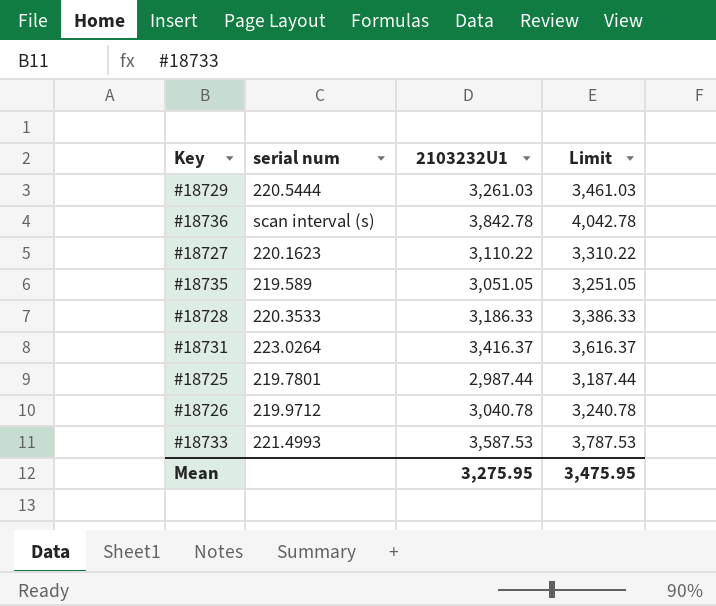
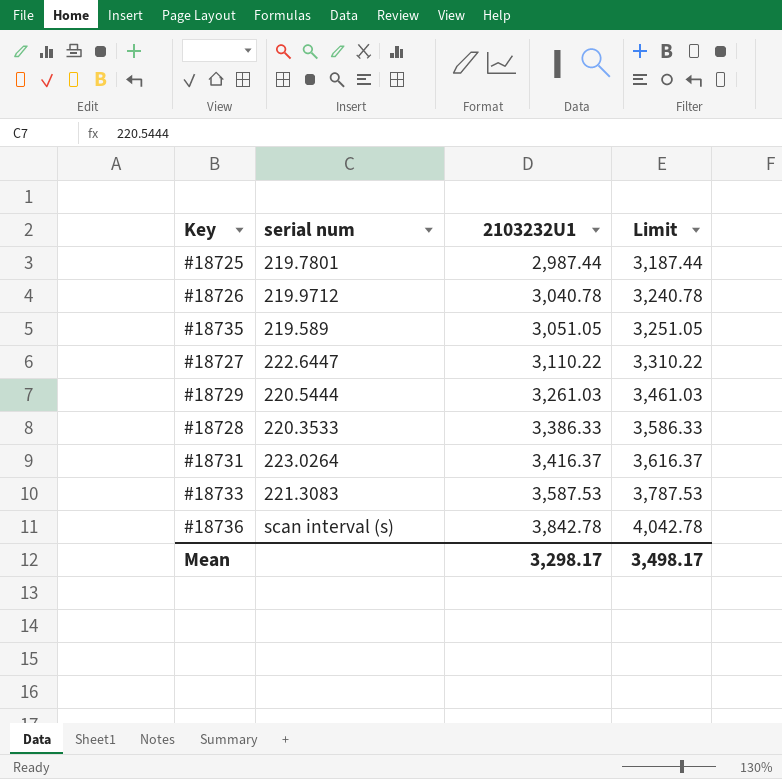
row order: none -> 2103232U1 ascending
#18727 | serial num: 220.1623 -> 222.6447
#18728 | 2103232U1: 3,186.33 -> 3,386.33
#18728 | Limit: 3,386.33 -> 3,586.33
#18733 | serial num: 221.4993 -> 221.3083
Mean | 2103232U1: 3,275.95 -> 3,298.17
Mean | Limit: 3,475.95 -> 3,498.17

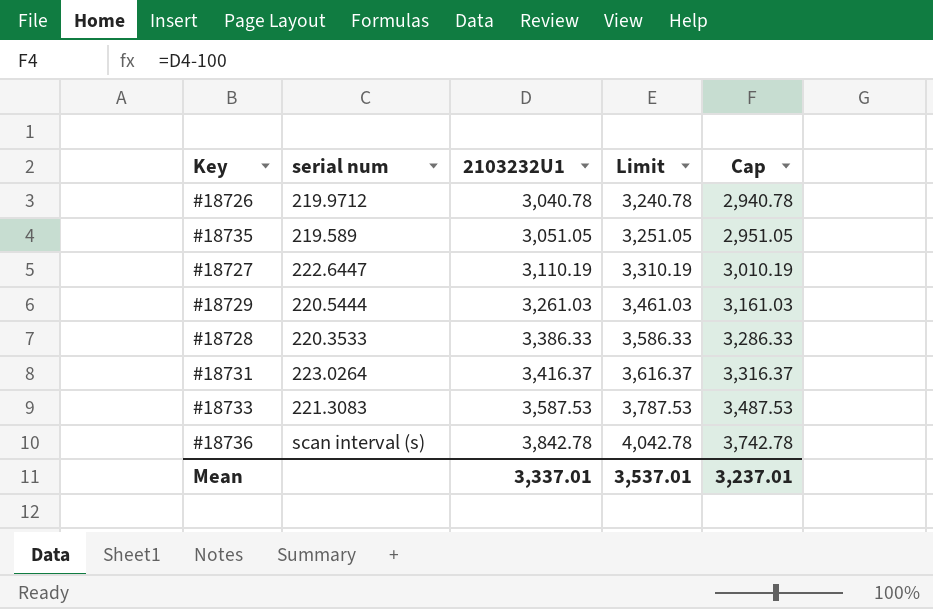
column Cap | formula: none -> [2103232U1] - 100
row #18725: 219.7801 | 2,987.44 | 3,187.44 -> none
#18727 | 2103232U1: 3,110.22 -> 3,110.19
#18727 | Limit: 3,310.22 -> 3,310.19
Mean | 2103232U1: 3,298.17 -> 3,337.01
Mean | Limit: 3,498.17 -> 3,537.01

